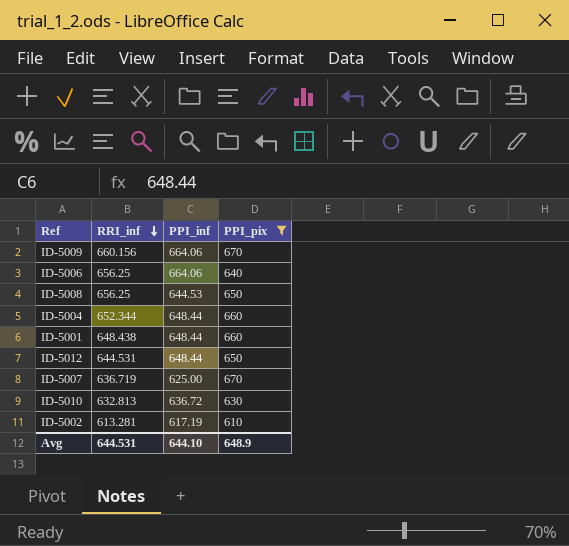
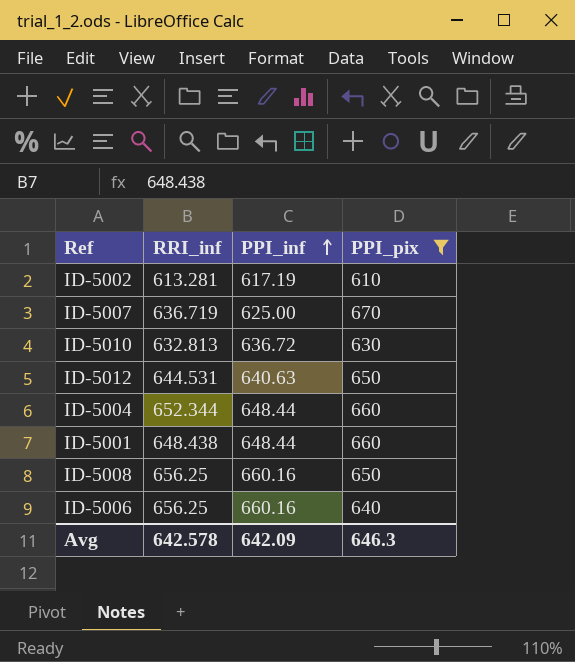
row order: RRI_inf descending -> PPI_inf ascending
row ID-5009: 660.156 | 664.06 | 670 -> none
ID-5012 | PPI_inf: 648.44 -> 640.63
ID-5008 | PPI_inf: 644.53 -> 660.16
ID-5006 | PPI_inf: 664.06 -> 660.16
Avg | RRI_inf: 644.531 -> 642.578
Avg | PPI_inf: 644.10 -> 642.09
Avg | PPI_pix: 648.9 -> 646.3

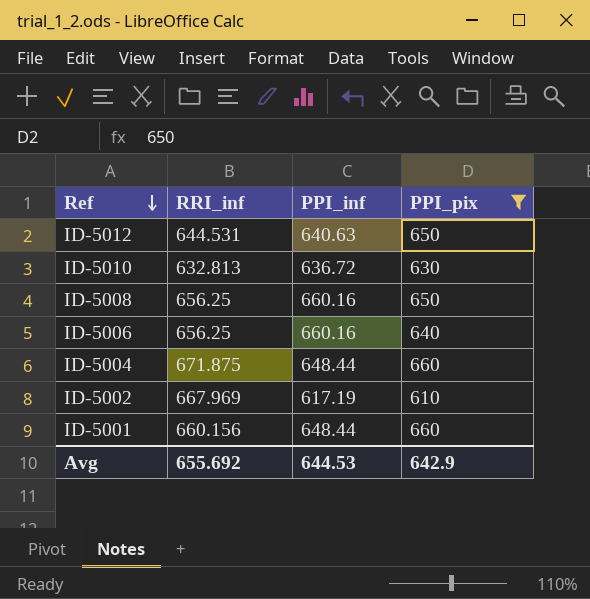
row order: PPI_inf ascending -> Ref descending
row ID-5007: 636.719 | 625.00 | 670 -> none
ID-5004 | RRI_inf: 652.344 -> 671.875
ID-5002 | RRI_inf: 613.281 -> 667.969
ID-5001 | RRI_inf: 648.438 -> 660.156
Avg | RRI_inf: 642.578 -> 655.692
Avg | PPI_inf: 642.09 -> 644.53
Avg | PPI_pix: 646.3 -> 642.9

